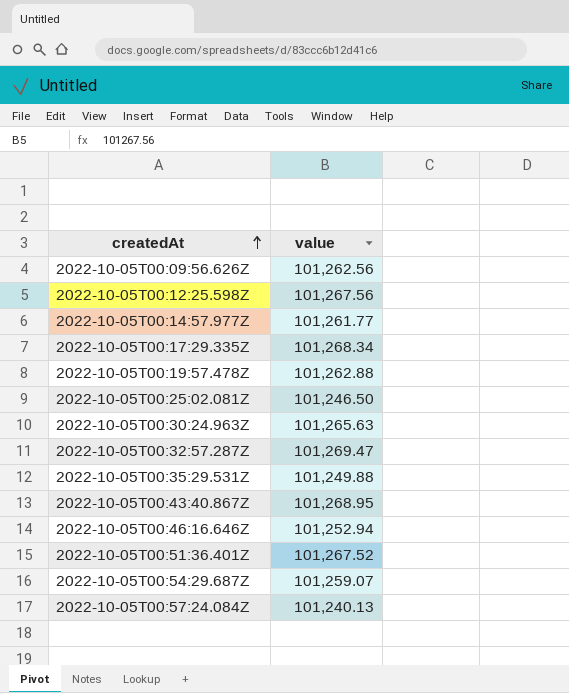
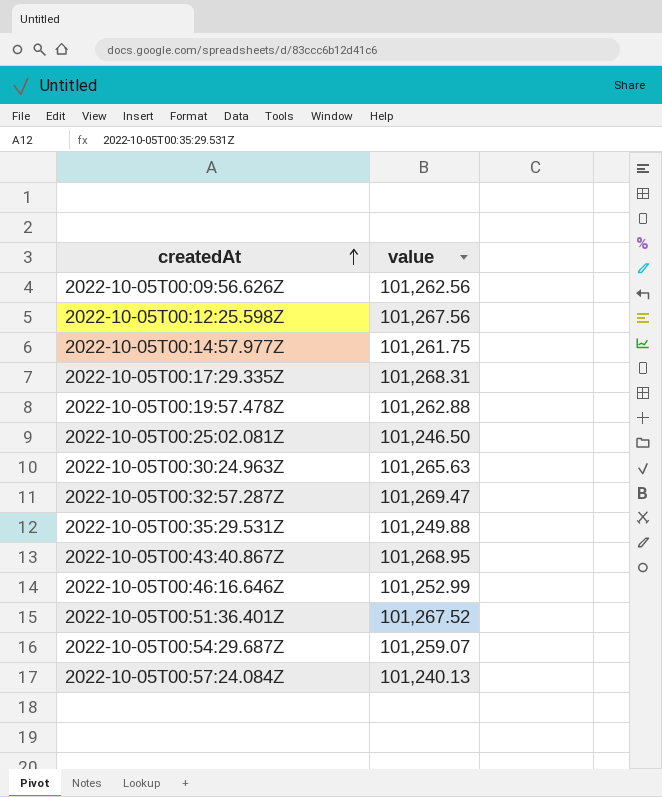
2022-10-05T00:14:57.977Z | value: 101,261.77 -> 101,261.75
2022-10-05T00:17:29.335Z | value: 101,268.34 -> 101,268.31
2022-10-05T00:46:16.646Z | value: 101,252.94 -> 101,252.99

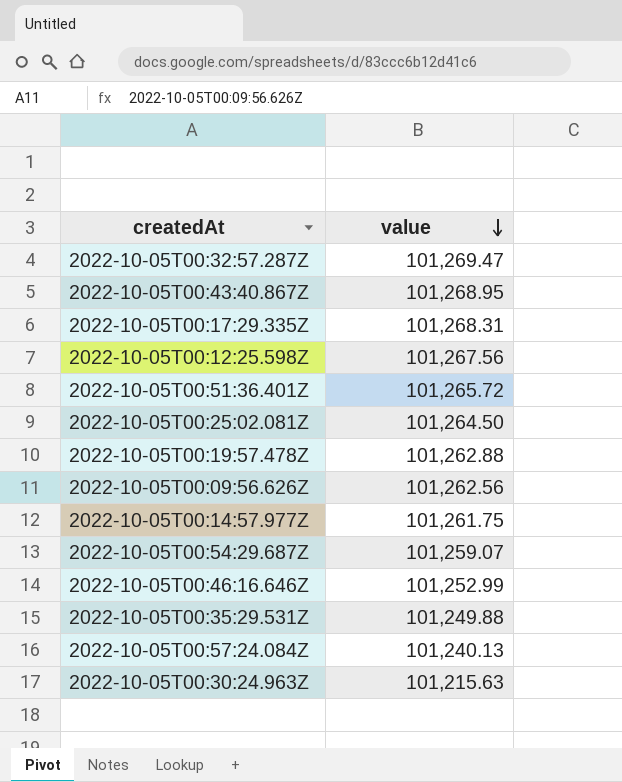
row order: createdAt ascending -> value descending
2022-10-05T00:51:36.401Z | value: 101,267.52 -> 101,265.72
2022-10-05T00:25:02.081Z | value: 101,246.50 -> 101,264.50
2022-10-05T00:30:24.963Z | value: 101,265.63 -> 101,215.63

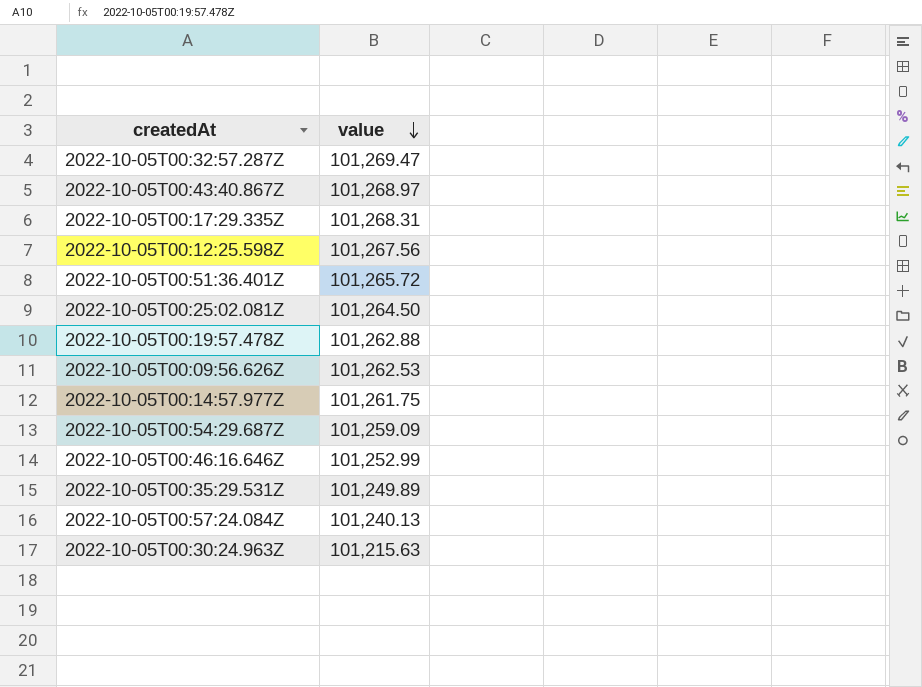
2022-10-05T00:43:40.867Z | value: 101,268.95 -> 101,268.97
2022-10-05T00:09:56.626Z | value: 101,262.56 -> 101,262.53
2022-10-05T00:54:29.687Z | value: 101,259.07 -> 101,259.09
2022-10-05T00:35:29.531Z | value: 101,249.88 -> 101,249.89

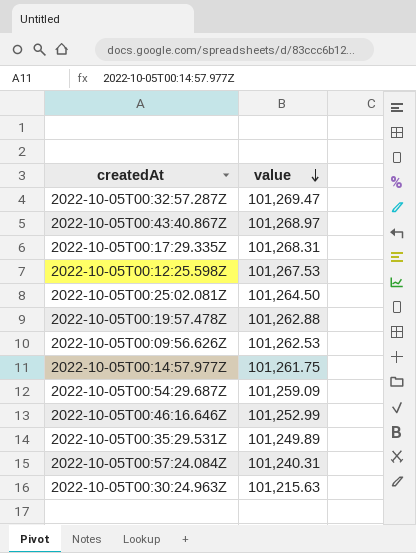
row 2022-10-05T00:51:36.401Z: 101,265.72 -> none
2022-10-05T00:12:25.598Z | value: 101,267.56 -> 101,267.53
2022-10-05T00:57:24.084Z | value: 101,240.13 -> 101,240.31

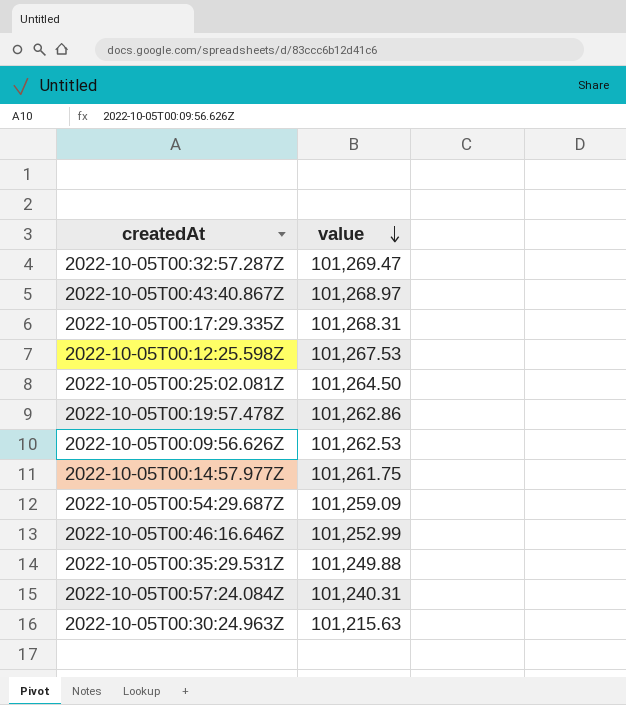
2022-10-05T00:19:57.478Z | value: 101,262.88 -> 101,262.86
2022-10-05T00:35:29.531Z | value: 101,249.89 -> 101,249.88

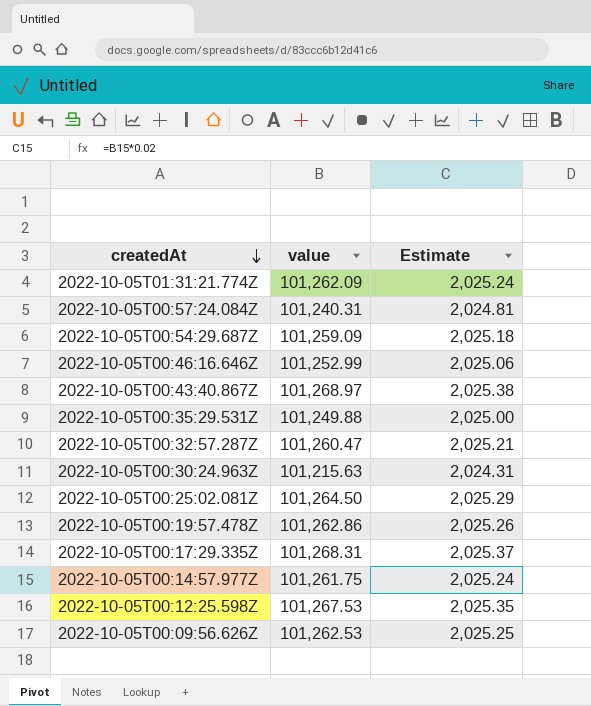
row order: value descending -> createdAt descending
column Estimate | formula: none -> [value] * 0.02
row 2022-10-05T01:31:21.774Z: none -> 101,262.09 | 2,025.24
2022-10-05T00:32:57.287Z | value: 101,269.47 -> 101,260.47

